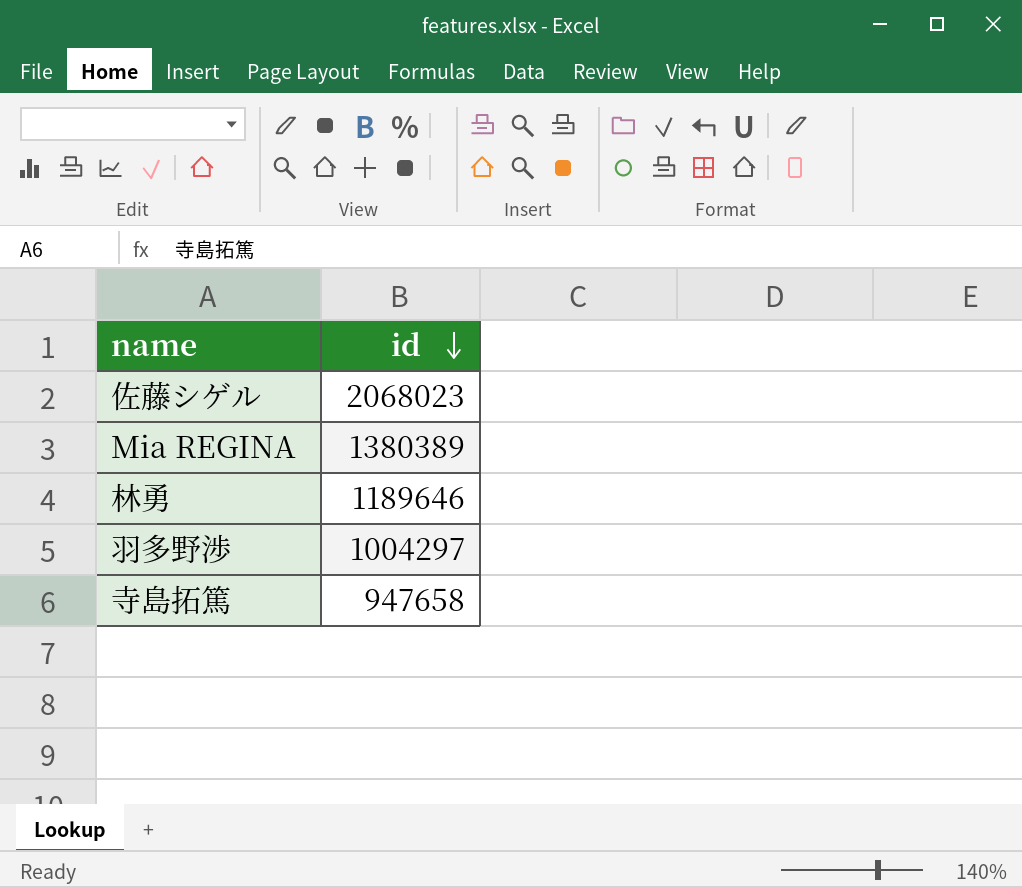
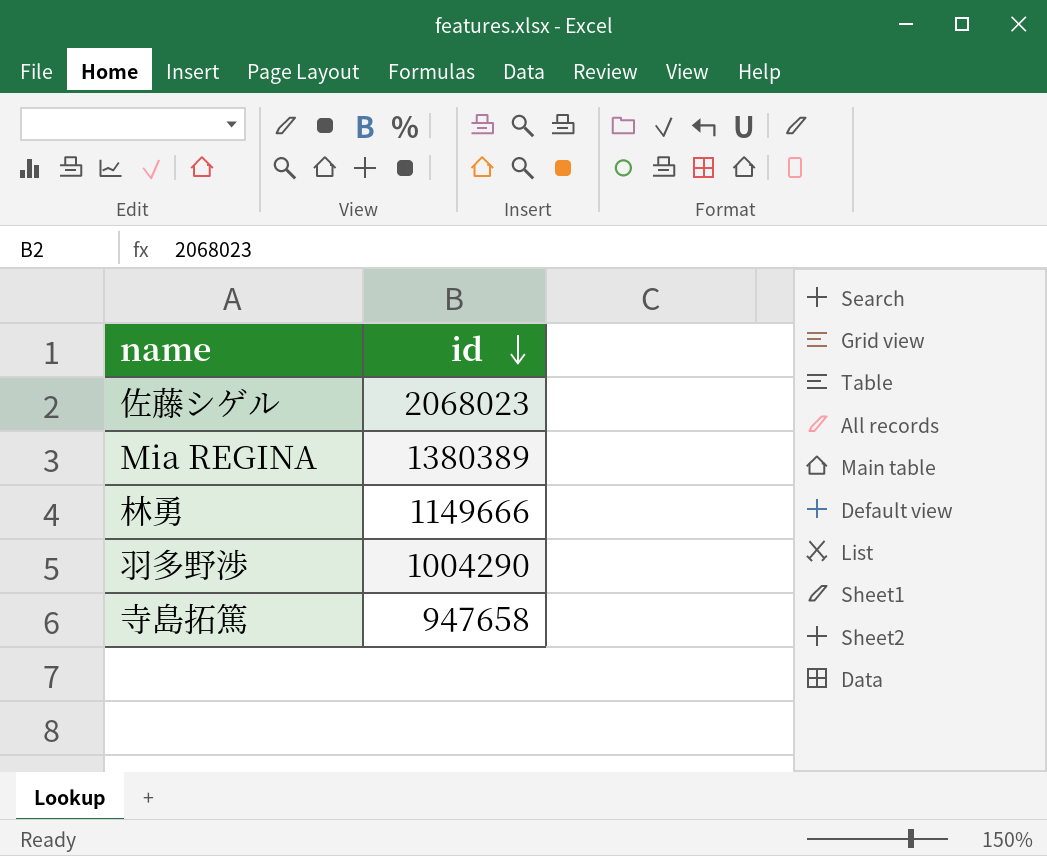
林勇 | id: 1189646 -> 1149666
羽多野渉 | id: 1004297 -> 1004290

